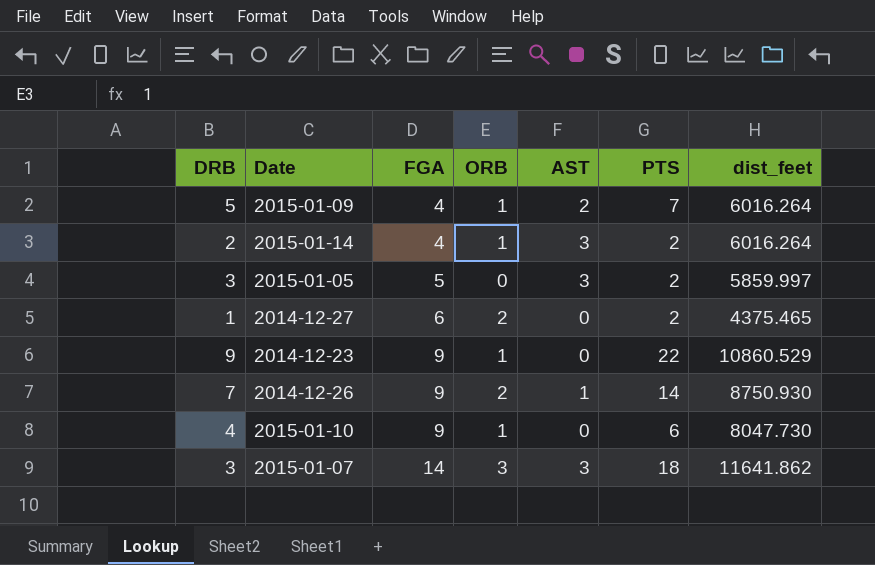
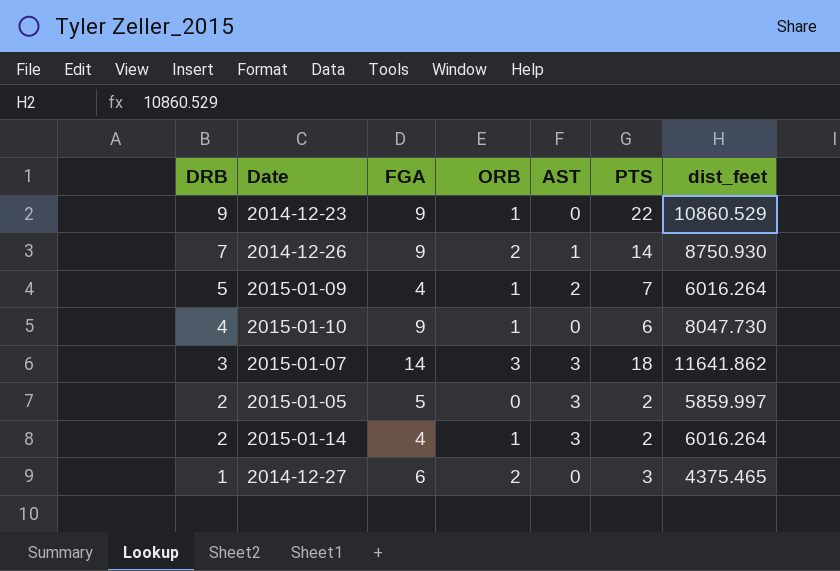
row order: FGA ascending -> DRB descending
2015-01-05 | DRB: 3 -> 2
2014-12-27 | PTS: 2 -> 3

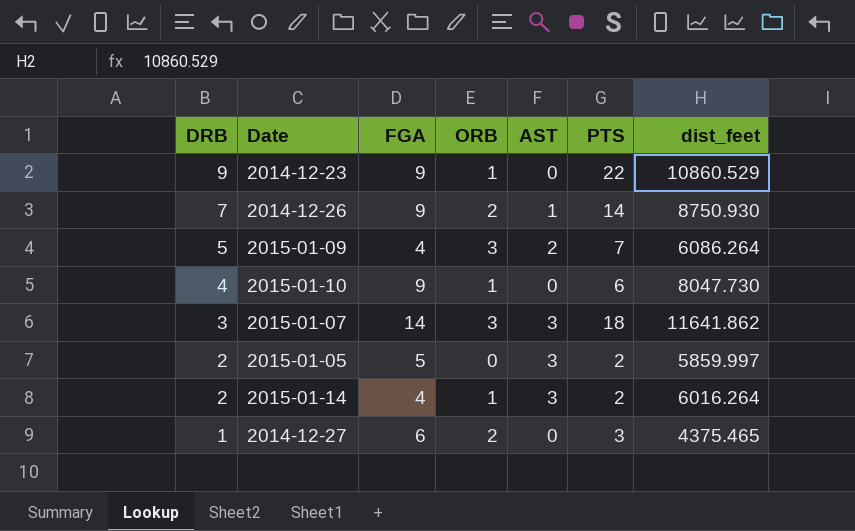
2015-01-09 | ORB: 1 -> 3
2015-01-09 | dist_feet: 6016.264 -> 6086.264

